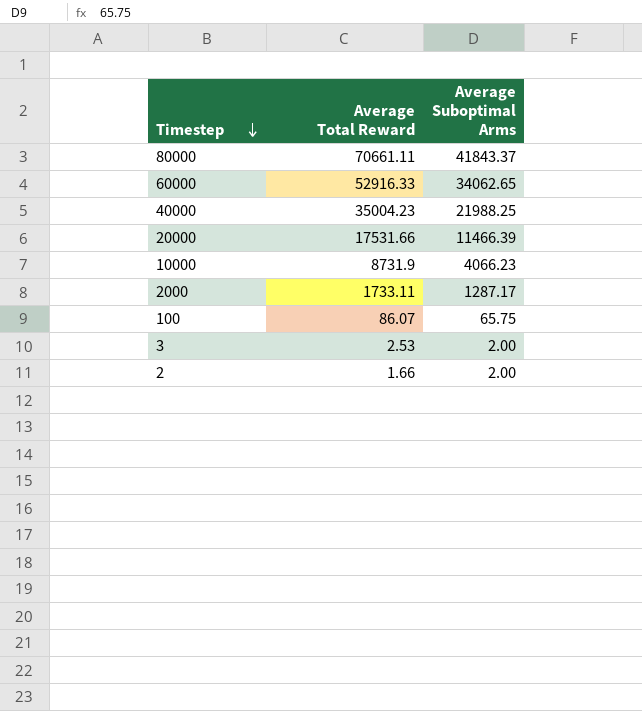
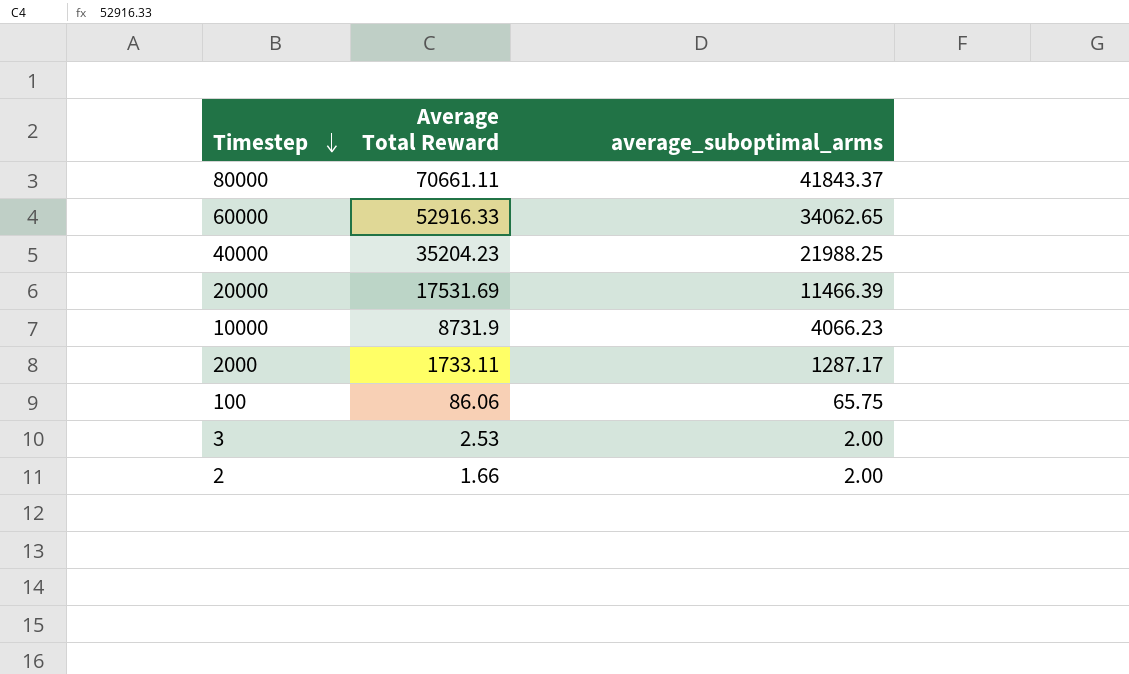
column name: Average Suboptimal Arms -> average_suboptimal_arms
40000 | Average Total Reward: 35004.23 -> 35204.23
20000 | Average Total Reward: 17531.66 -> 17531.69
100 | Average Total Reward: 86.07 -> 86.06

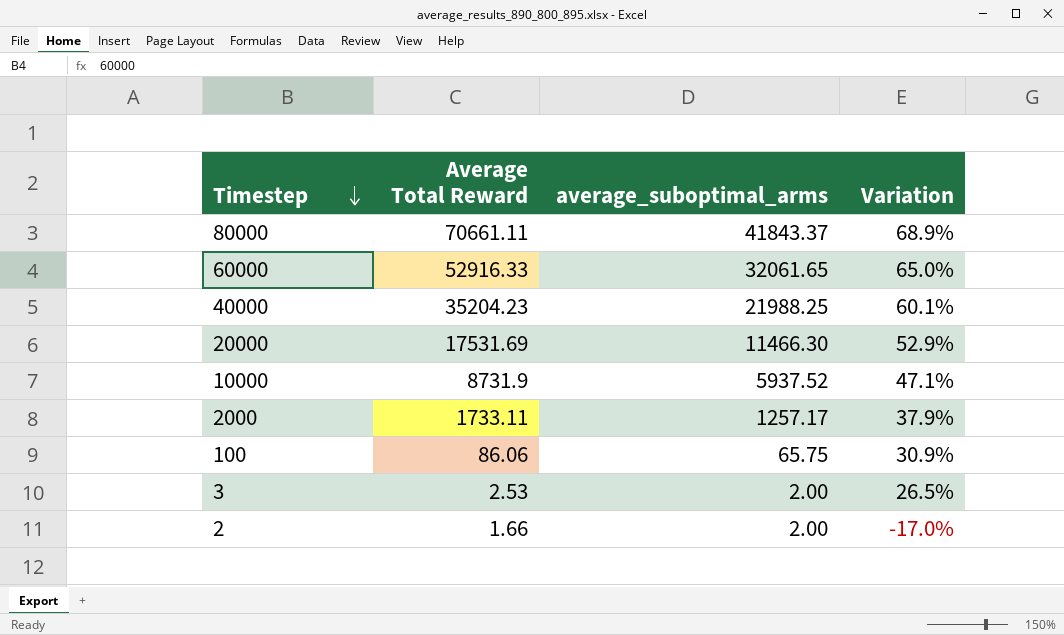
column Variation | formula: none -> ([Average Total Reward] - [average_suboptimal_arms]) / [average_suboptimal_arms]
60000 | average_suboptimal_arms: 34062.65 -> 32061.65
20000 | average_suboptimal_arms: 11466.39 -> 11466.30
10000 | average_suboptimal_arms: 4066.23 -> 5937.52
2000 | average_suboptimal_arms: 1287.17 -> 1257.17

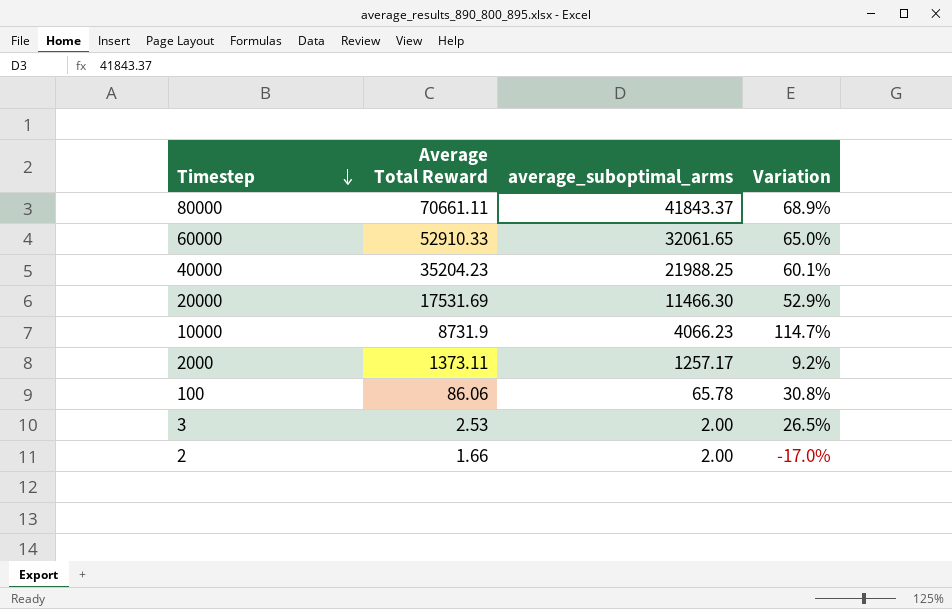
60000 | Average Total Reward: 52916.33 -> 52910.33
10000 | average_suboptimal_arms: 5937.52 -> 4066.23
10000 | Variation: 47.1% -> 114.7%
2000 | Average Total Reward: 1733.11 -> 1373.11
2000 | Variation: 37.9% -> 9.2%
100 | average_suboptimal_arms: 65.75 -> 65.78
100 | Variation: 30.9% -> 30.8%

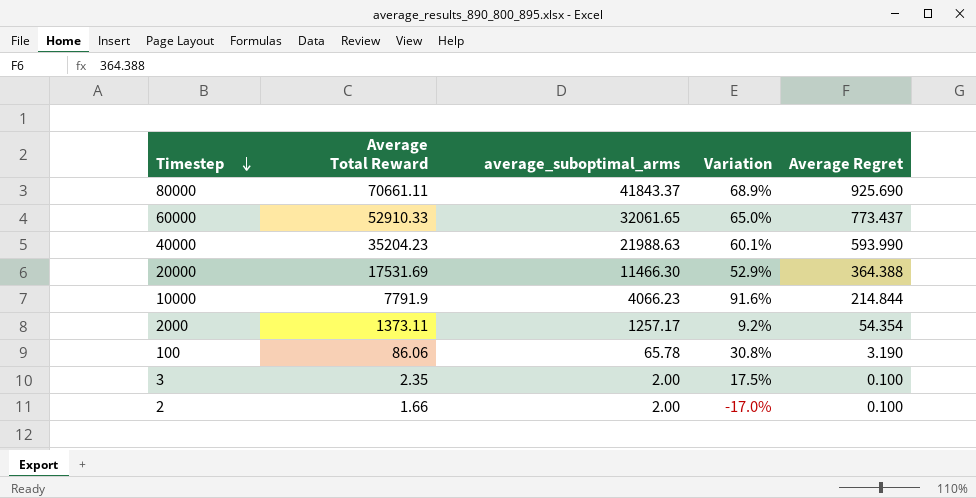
column Average Regret | position: none -> 5
40000 | average_suboptimal_arms: 21988.25 -> 21988.63
10000 | Average Total Reward: 8731.9 -> 7791.9
10000 | Variation: 114.7% -> 91.6%
3 | Average Total Reward: 2.53 -> 2.35
3 | Variation: 26.5% -> 17.5%

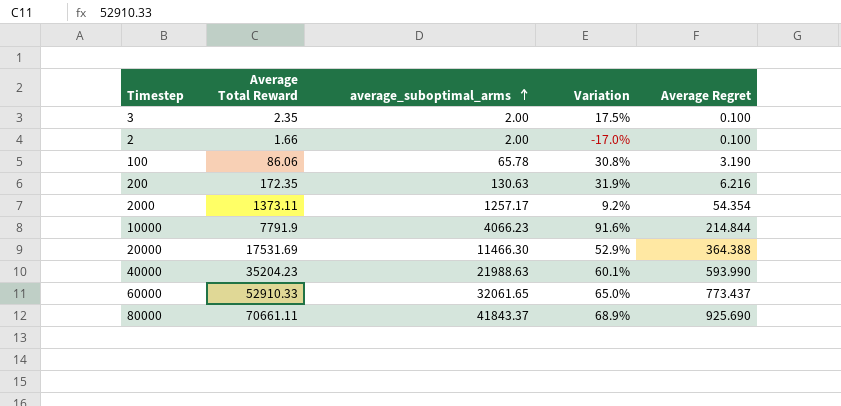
row order: Timestep descending -> average_suboptimal_arms ascending
row 200: none -> 172.35 | 130.63 | 31.9% | 6.216

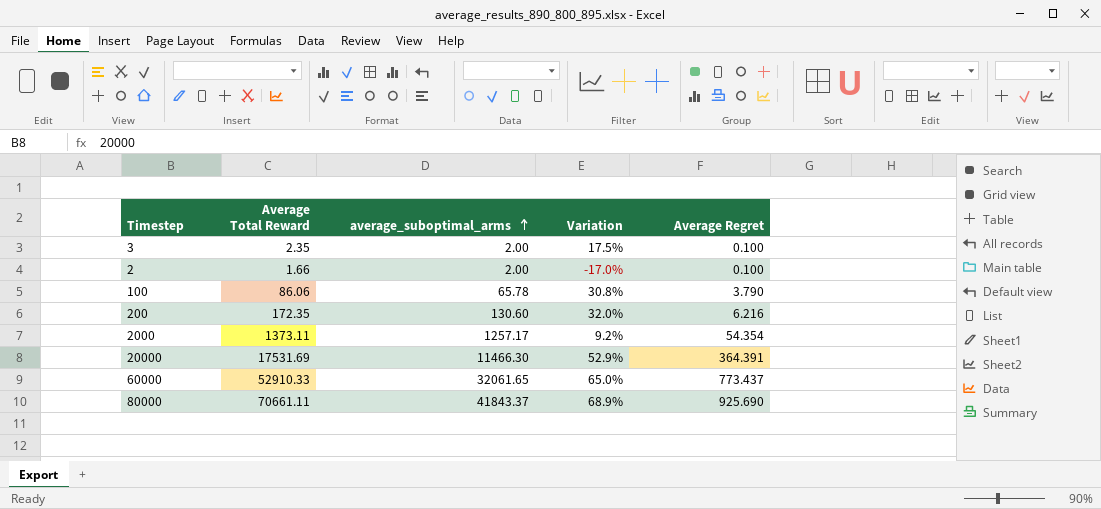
row 10000: 7791.9 | 4066.23 | 91.6% | 214.844 -> none
row 40000: 35204.23 | 21988.63 | 60.1% | 593.990 -> none
100 | Average Regret: 3.190 -> 3.790
200 | average_suboptimal_arms: 130.63 -> 130.60
200 | Variation: 31.9% -> 32.0%
20000 | Average Regret: 364.388 -> 364.391

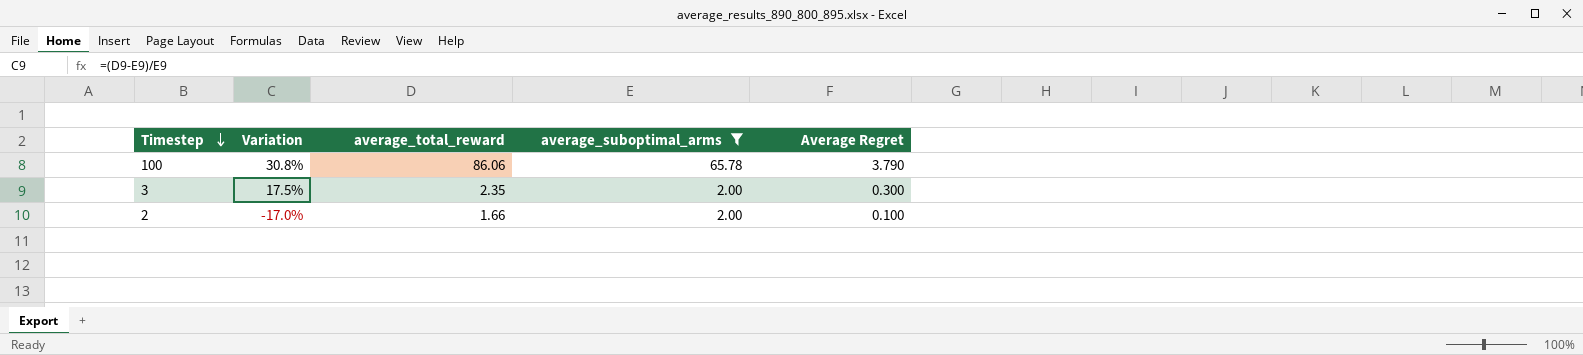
filter: none -> average_suboptimal_arms <= 65.78
row order: average_suboptimal_arms ascending -> Timestep descending
column Variation | position: 4 -> 2
column name: Average Total Reward -> average_total_reward
3 | Average Regret: 0.100 -> 0.300

